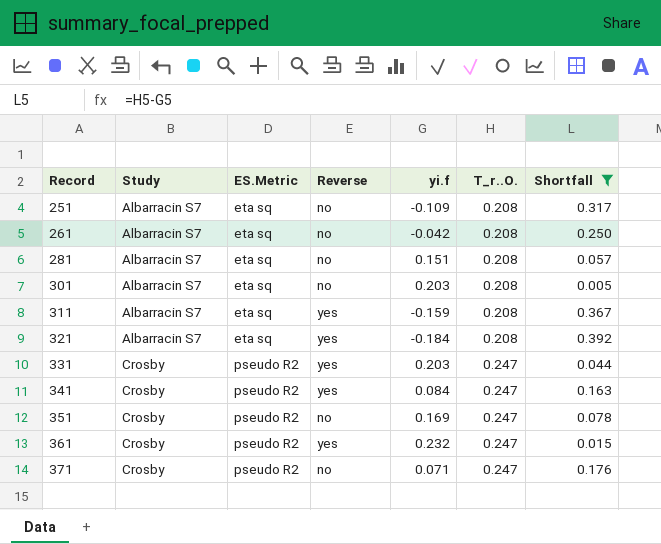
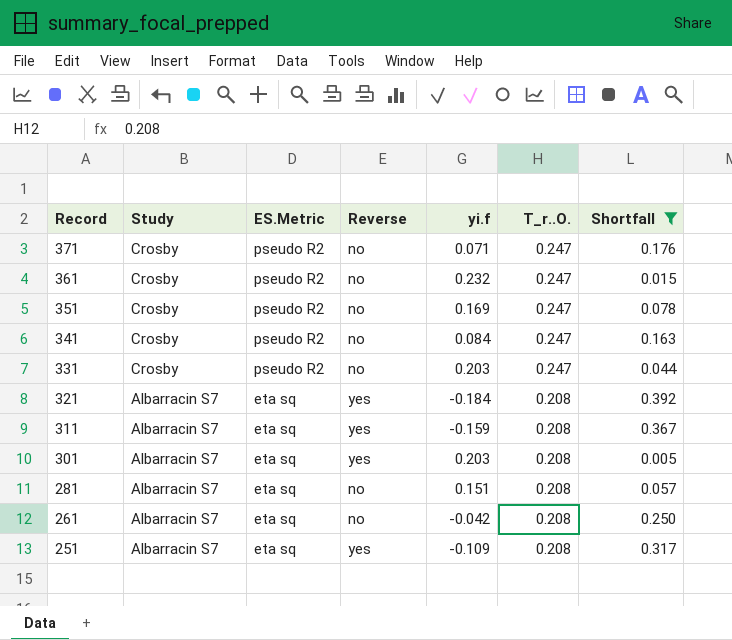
row order: Record ascending -> Record descending
361 | Reverse: yes -> no
341 | Reverse: yes -> no
331 | Reverse: yes -> no
301 | Reverse: no -> yes
251 | Reverse: no -> yes

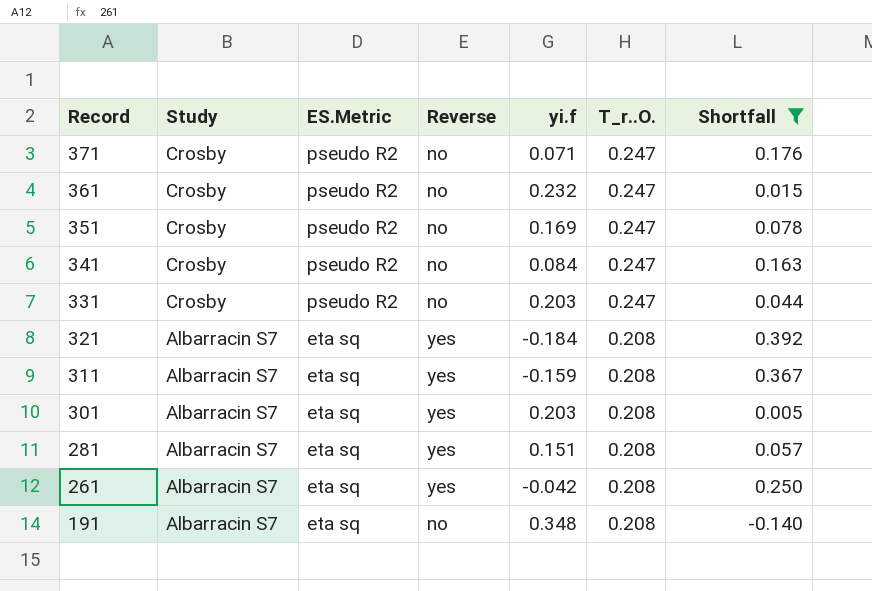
row 251: Albarracin S7 | eta sq | yes | -0.109 | 0.208 | 0.317 -> none
281 | Reverse: no -> yes
261 | Reverse: no -> yes
row 191: none -> Albarracin S7 | eta sq | no | 0.348 | 0.208 | -0.140

